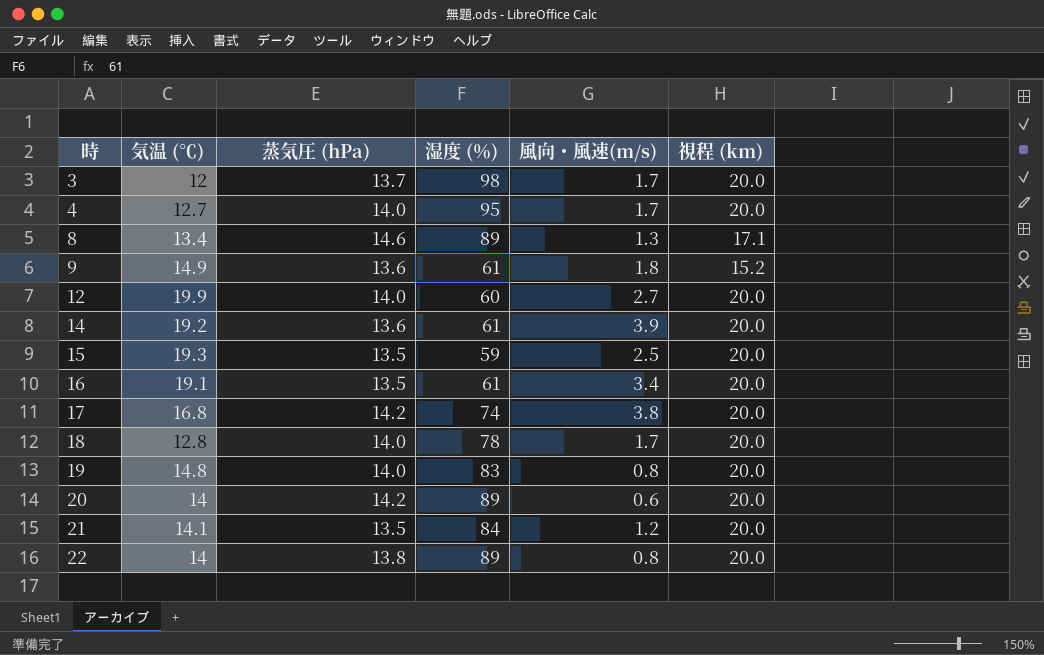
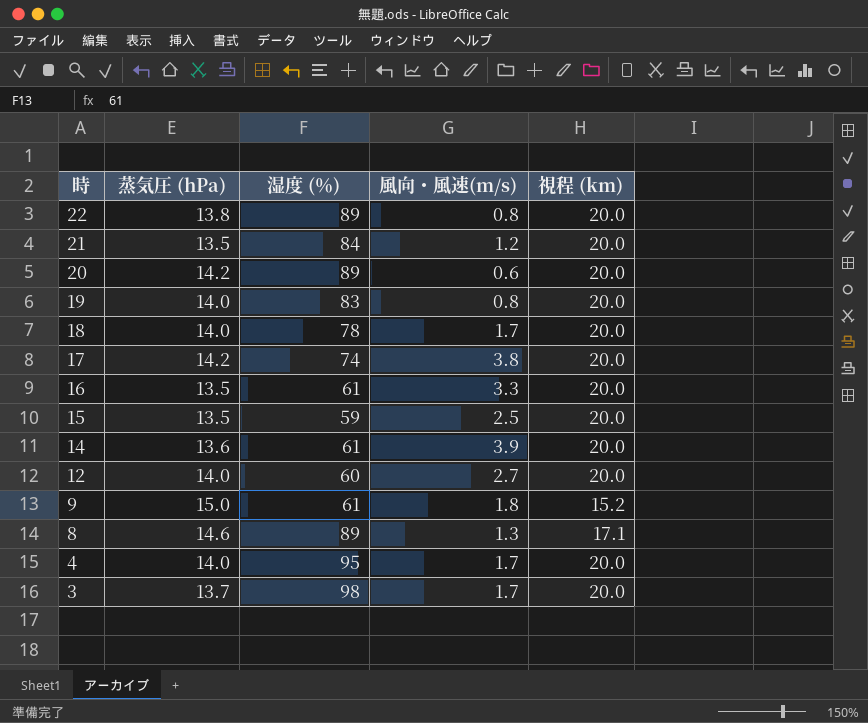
row order: 時 ascending -> 時 descending
column 気温 (℃) | position: 2 -> none
16 | 風向・風速(m/s): 3.4 -> 3.3
9 | 蒸気圧 (hPa): 13.6 -> 15.0

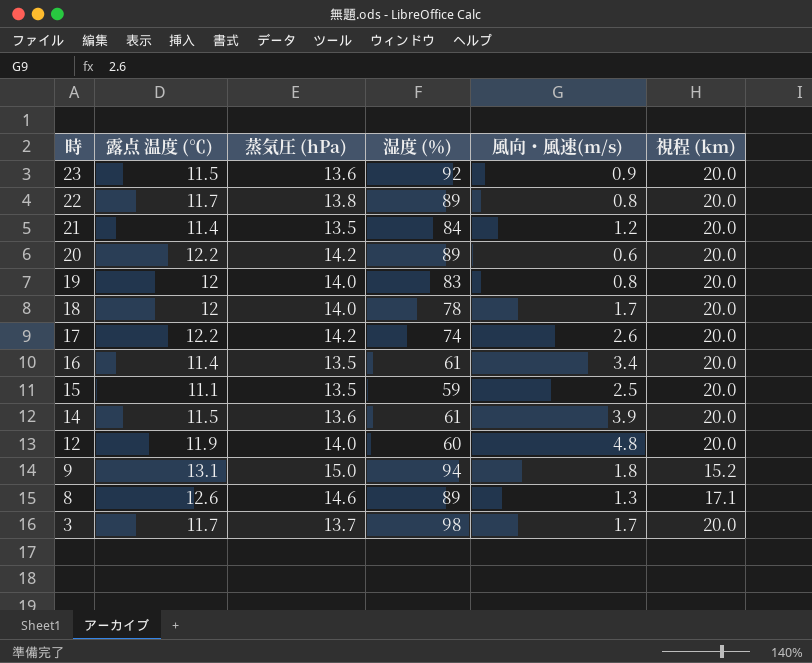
column 露点 温度 (℃) | position: none -> 2
row 4: 14.0 | 95 | 1.7 | 20.0 -> none
row 23: none -> 11.5 | 13.6 | 92 | 0.9 | 20.0
17 | 風向・風速(m/s): 3.8 -> 2.6
16 | 風向・風速(m/s): 3.3 -> 3.4
12 | 風向・風速(m/s): 2.7 -> 4.8
9 | 湿度 (％): 61 -> 94

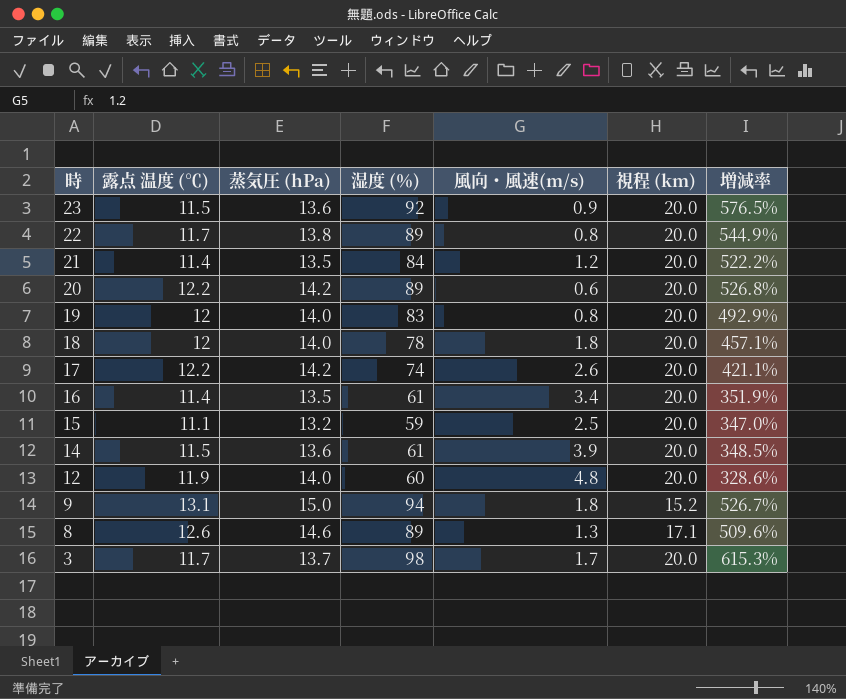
column 増減率 | formula: none -> ([湿度 (％)] - [蒸気圧 (hPa)]) / [蒸気圧 (hPa)]
18 | 風向・風速(m/s): 1.7 -> 1.8
15 | 蒸気圧 (hPa): 13.5 -> 13.2

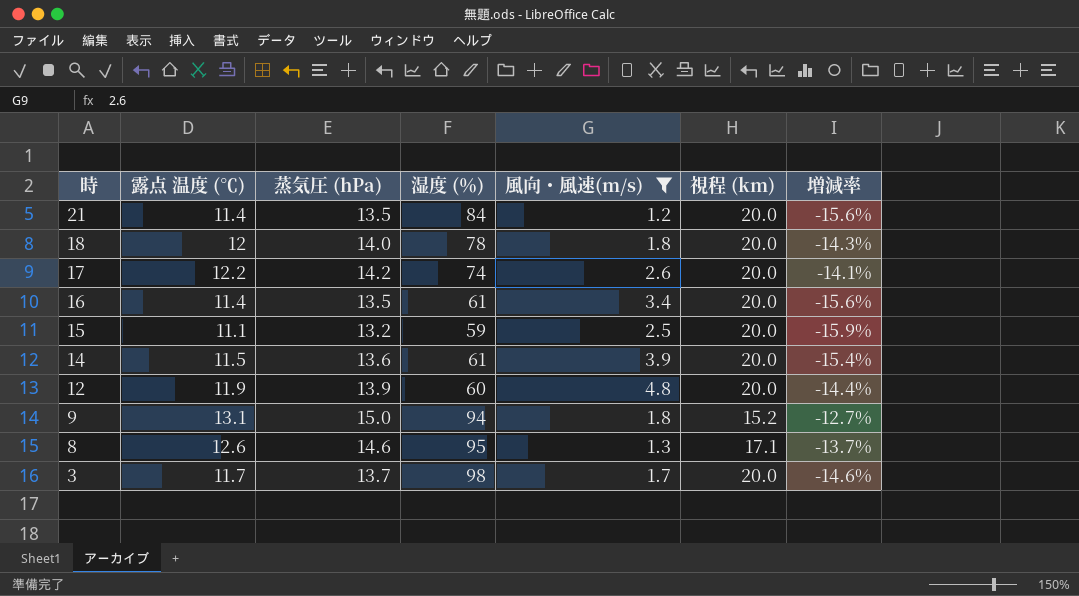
filter: none -> 風向・風速(m/s) >= 1.2
column 増減率 | formula: ([湿度 (％)] - [蒸気圧 (hPa)]) / [蒸気圧 (hPa)] -> ([露点 温度 (℃)] - [蒸気圧 (hPa)]) / [蒸気圧 (hPa)]
12 | 蒸気圧 (hPa): 14.0 -> 13.9
8 | 湿度 (％): 89 -> 95

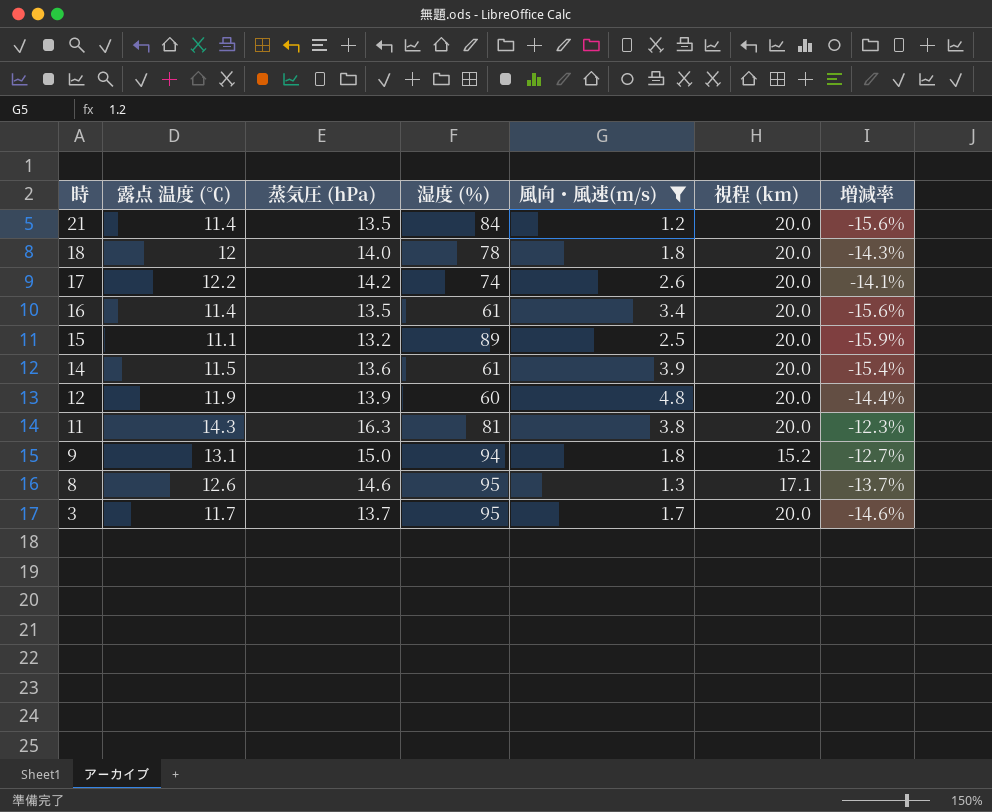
15 | 湿度 (％): 59 -> 89
row 11: none -> 14.3 | 16.3 | 81 | 3.8 | 20.0 | -12.3%
3 | 湿度 (％): 98 -> 95

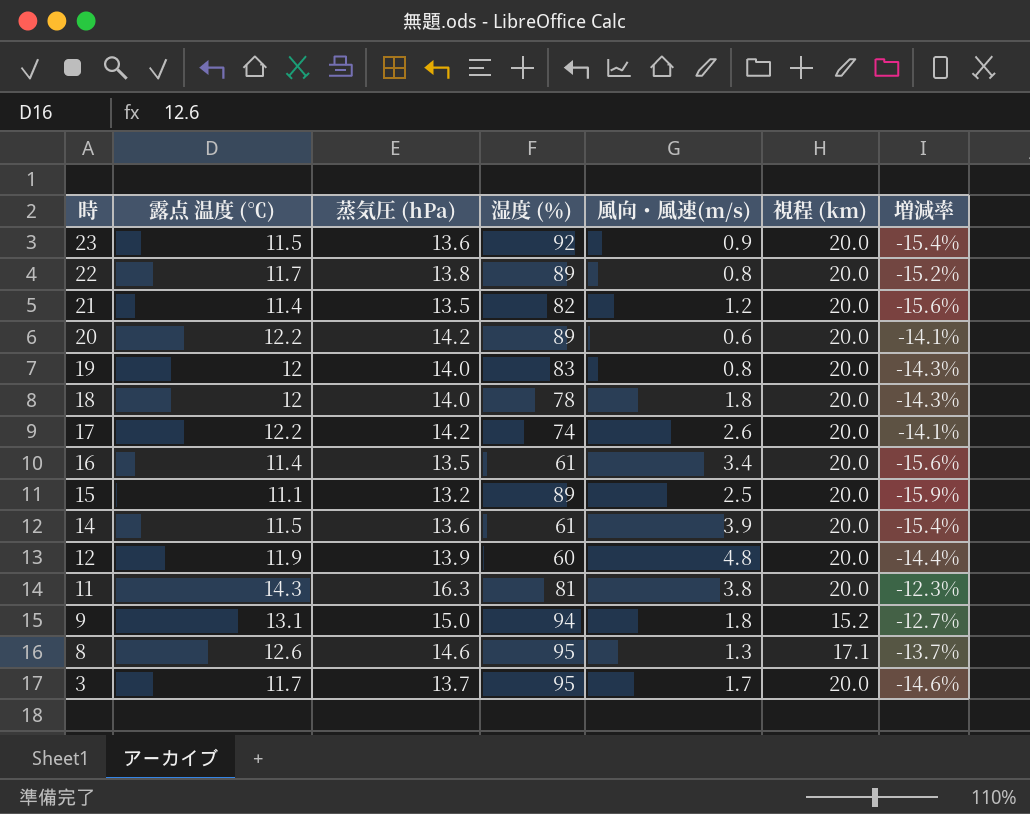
filter: 風向・風速(m/s) >= 1.2 -> none
21 | 湿度 (％): 84 -> 82

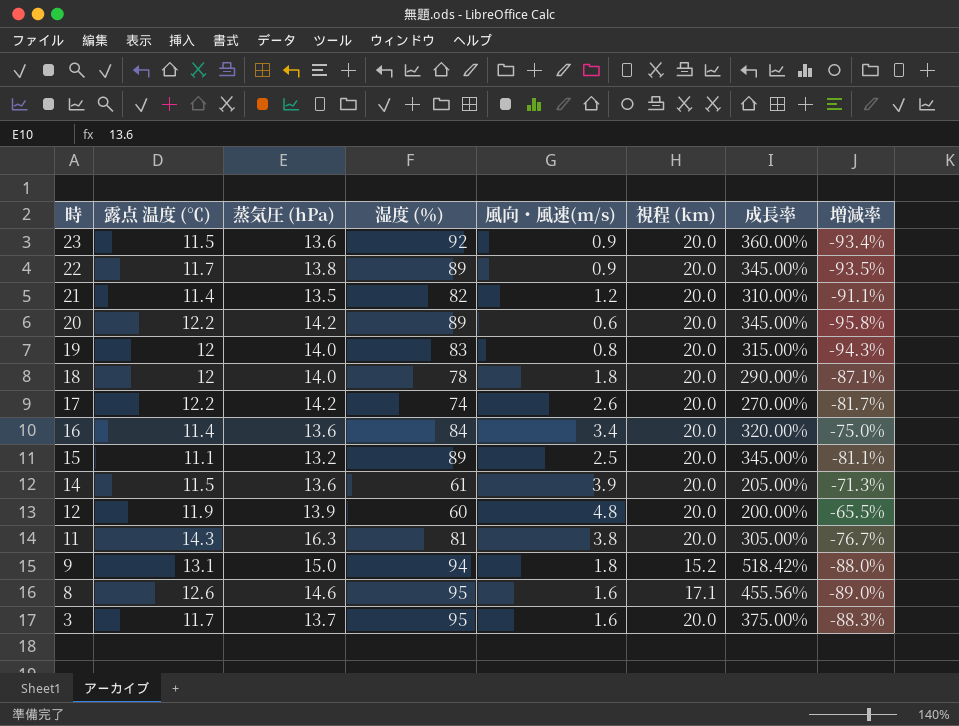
column 成長率 | formula: none -> ([湿度 (％)] - [視程 (km)]) / [視程 (km)]
column 増減率 | formula: ([露点 温度 (℃)] - [蒸気圧 (hPa)]) / [蒸気圧 (hPa)] -> ([風向・風速(m/s)] - [蒸気圧 (hPa)]) / [蒸気圧 (hPa)]
22 | 風向・風速(m/s): 0.8 -> 0.9
16 | 蒸気圧 (hPa): 13.5 -> 13.6
16 | 湿度 (％): 61 -> 84
8 | 風向・風速(m/s): 1.3 -> 1.6
3 | 風向・風速(m/s): 1.7 -> 1.6

